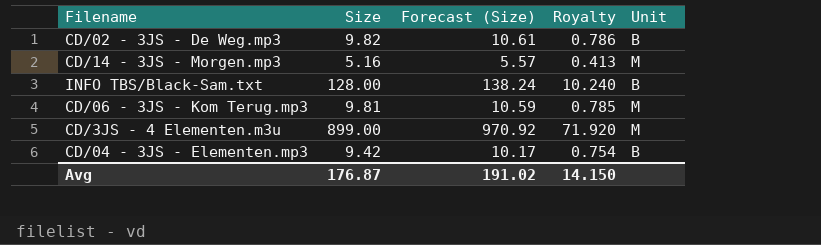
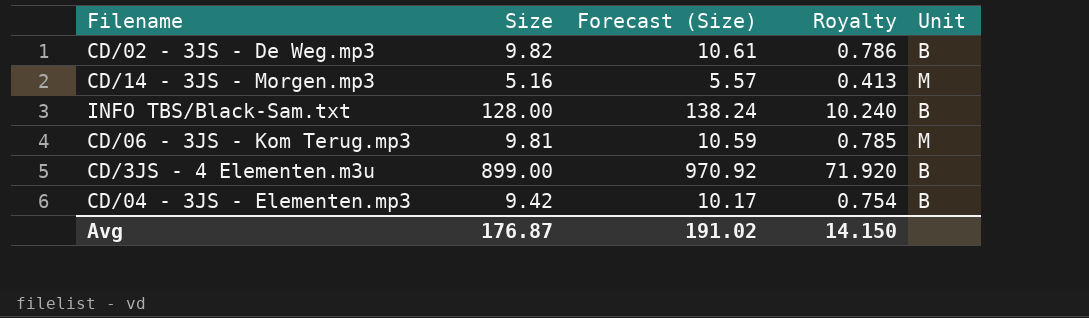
CD/3JS - 4 Elementen.m3u | Unit: M -> B

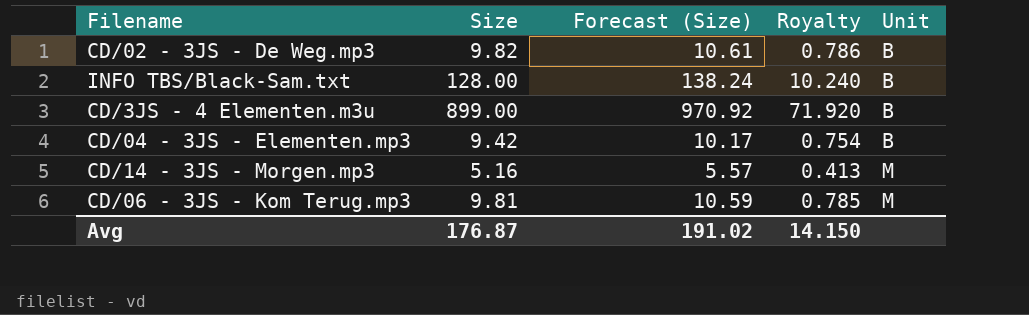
row order: none -> Unit ascending

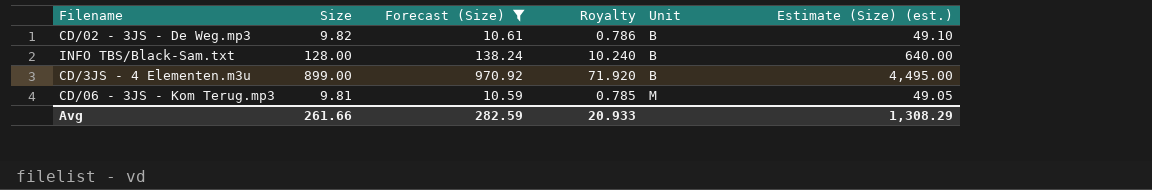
filter: none -> Forecast (Size) >= 10.59
column Estimate (Size) (est.) | formula: none -> [Size] * 5
Avg | Size: 176.87 -> 261.66
Avg | Forecast (Size): 191.02 -> 282.59
Avg | Royalty: 14.150 -> 20.933

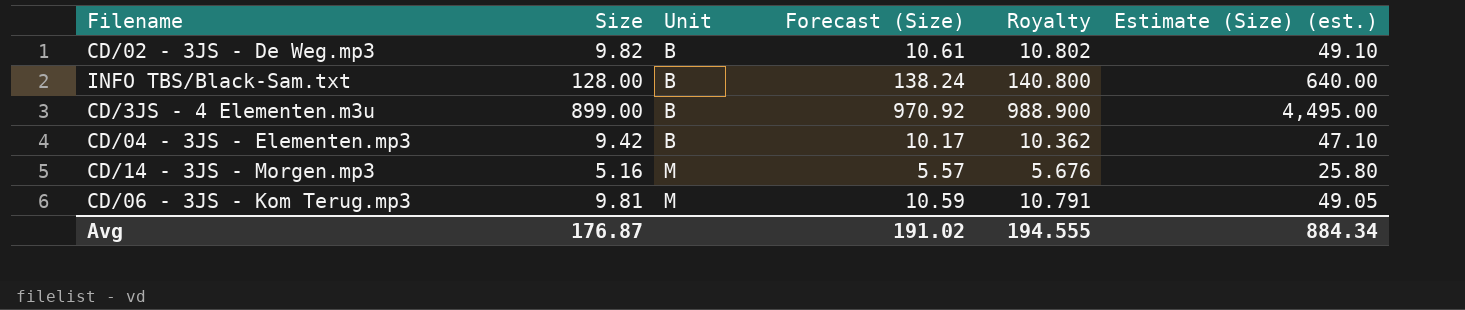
filter: Forecast (Size) >= 10.59 -> none
column Unit | position: 5 -> 3
column Royalty | formula: [Size] * 0.08 -> [Size] * 1.1
Avg | Size: 261.66 -> 176.87
Avg | Forecast (Size): 282.59 -> 191.02
Avg | Royalty: 20.933 -> 194.555
Avg | Estimate (Size) (est.): 1,308.29 -> 884.34

